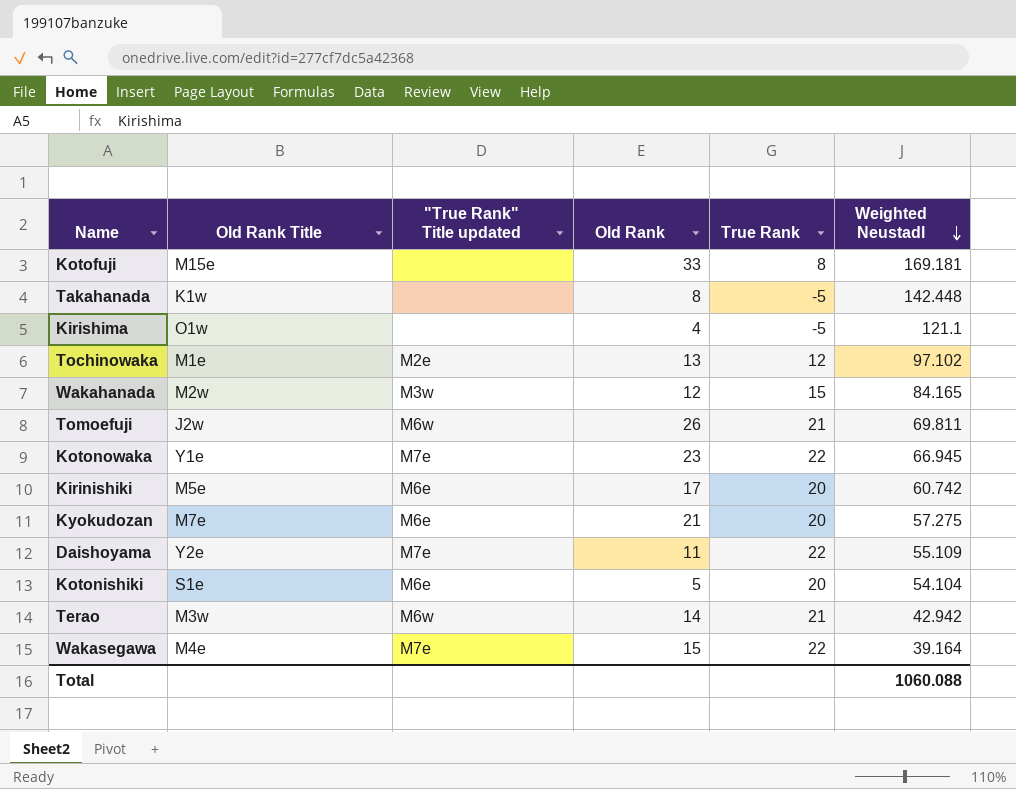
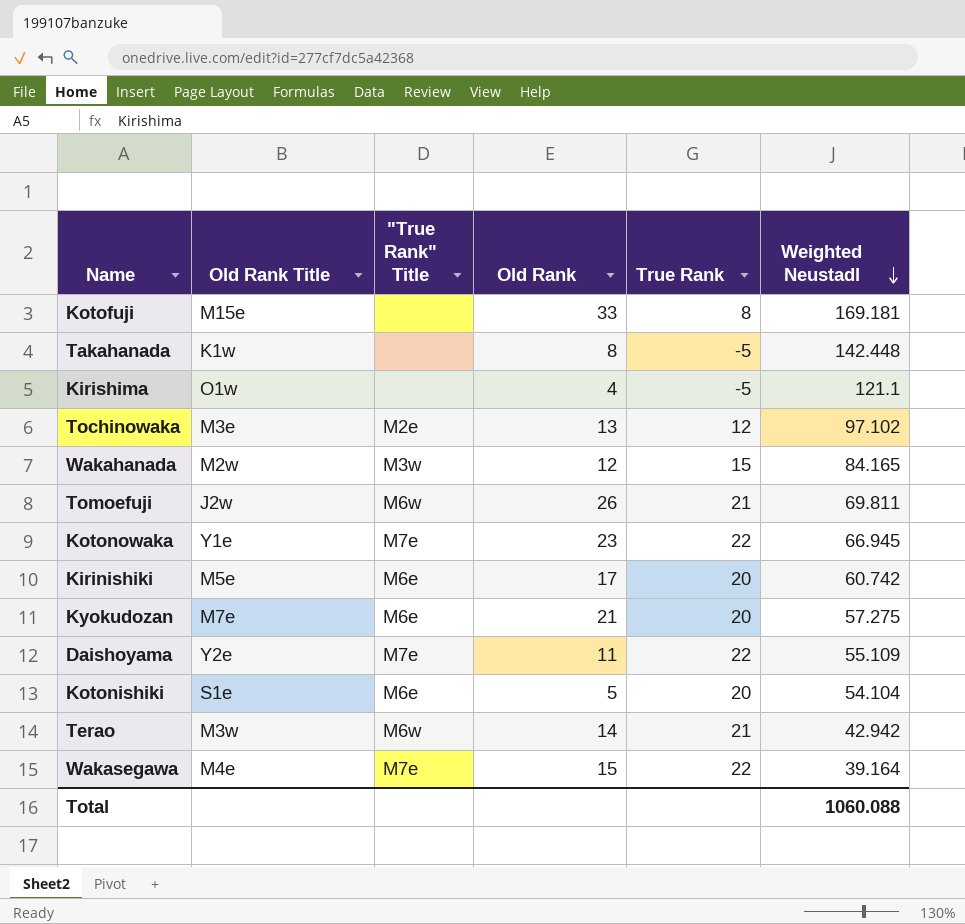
column name: "True Rank" Title updated -> "True Rank" Title
Tochinowaka | Old Rank Title: M1e -> M3e

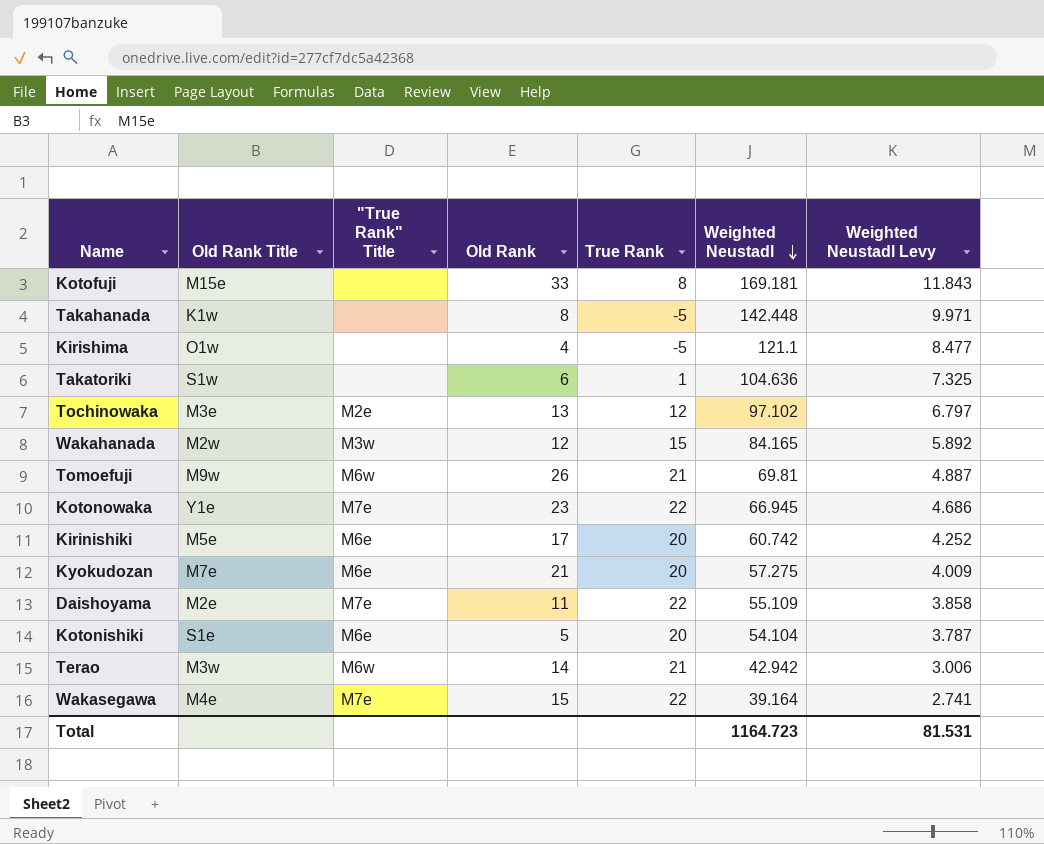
column Weighted Neustadl Levy | formula: none -> [Weighted Neustadl] * 0.07
row Takatoriki: none -> S1w | none | 6 | 1 | 104.636 | 7.325
Tomoefuji | Old Rank Title: J2w -> M9w
Tomoefuji | Weighted Neustadl: 69.811 -> 69.81
Daishoyama | Old Rank Title: Y2e -> M2e
Total | Weighted Neustadl: 1060.088 -> 1164.723

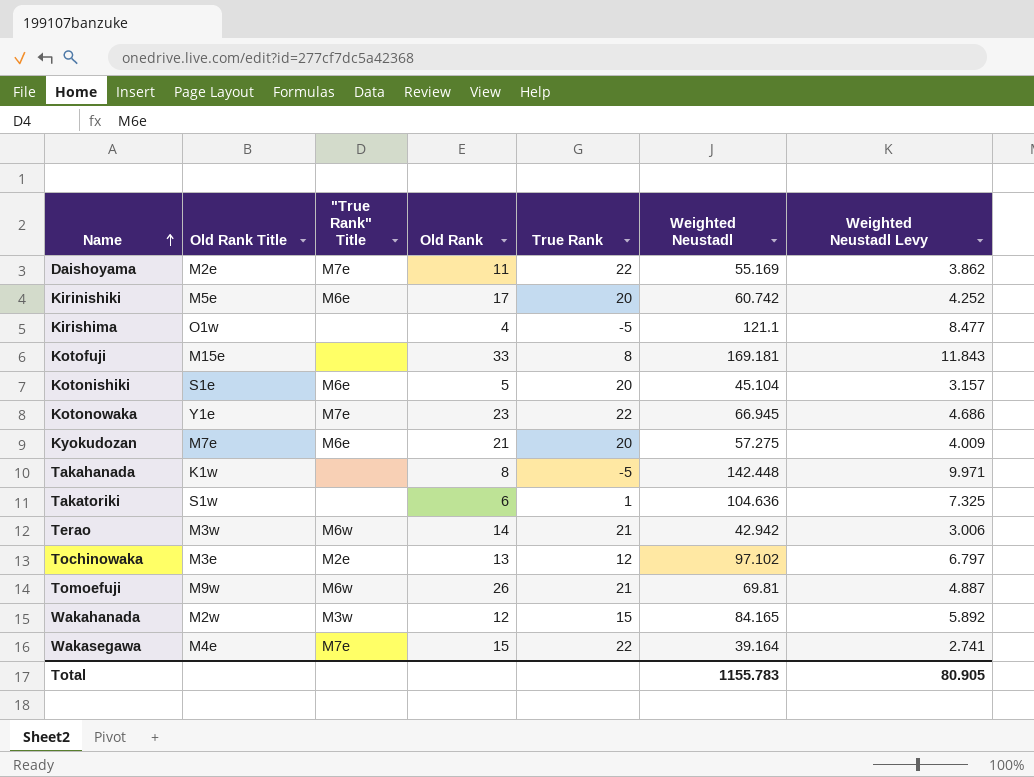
row order: Weighted Neustadl descending -> Name ascending
Daishoyama | Weighted Neustadl: 55.109 -> 55.169
Daishoyama | Weighted Neustadl Levy: 3.858 -> 3.862
Kotonishiki | Weighted Neustadl: 54.104 -> 45.104
Kotonishiki | Weighted Neustadl Levy: 3.787 -> 3.157
Total | Weighted Neustadl: 1164.723 -> 1155.783
Total | Weighted Neustadl Levy: 81.531 -> 80.905

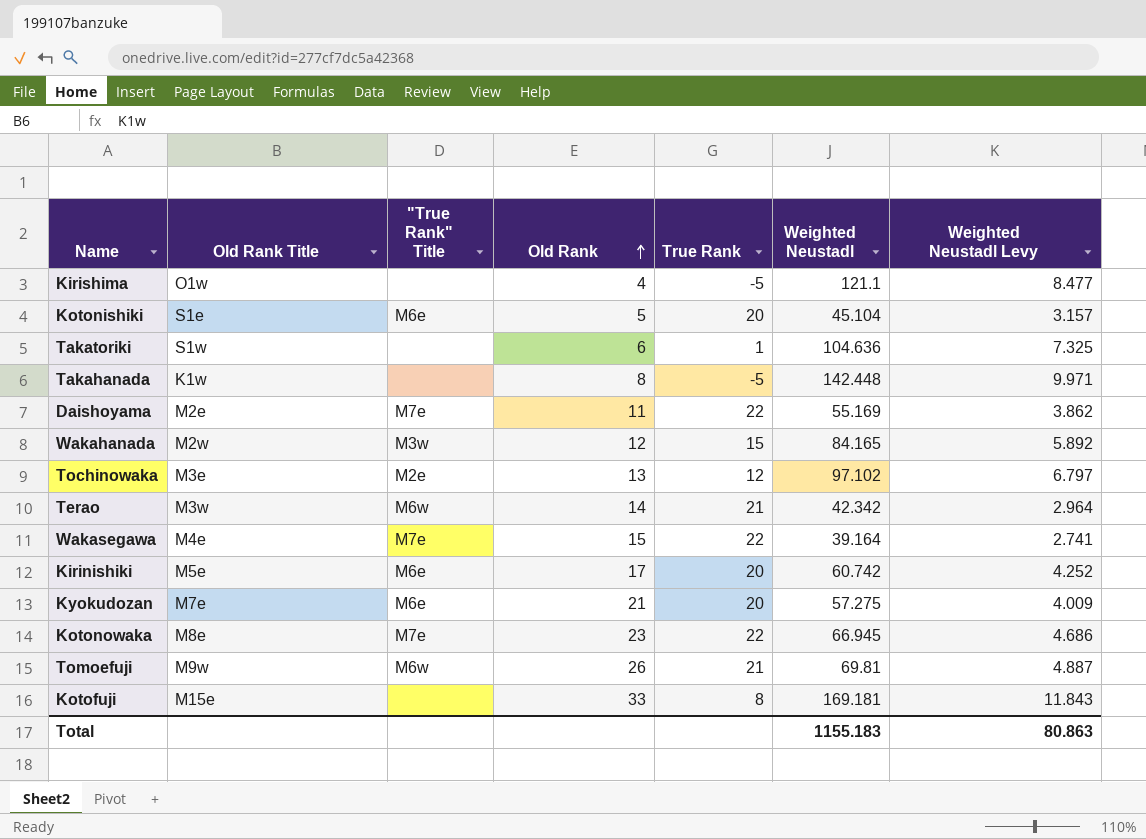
row order: Name ascending -> Old Rank ascending
Terao | Weighted Neustadl: 42.942 -> 42.342
Terao | Weighted Neustadl Levy: 3.006 -> 2.964
Kotonowaka | Old Rank Title: Y1e -> M8e
Total | Weighted Neustadl: 1155.783 -> 1155.183
Total | Weighted Neustadl Levy: 80.905 -> 80.863

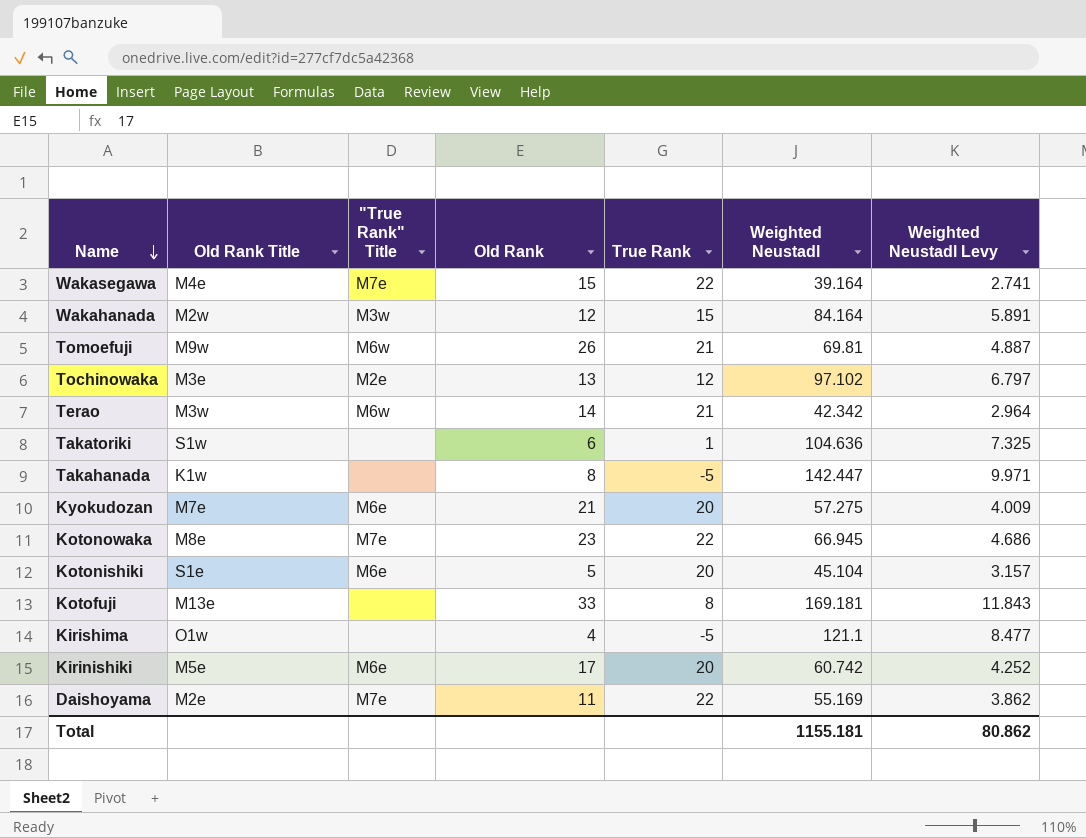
row order: Old Rank ascending -> Name descending
Wakahanada | Weighted Neustadl: 84.165 -> 84.164
Wakahanada | Weighted Neustadl Levy: 5.892 -> 5.891
Takahanada | Weighted Neustadl: 142.448 -> 142.447
Kotofuji | Old Rank Title: M15e -> M13e
Total | Weighted Neustadl: 1155.183 -> 1155.181
Total | Weighted Neustadl Levy: 80.863 -> 80.862

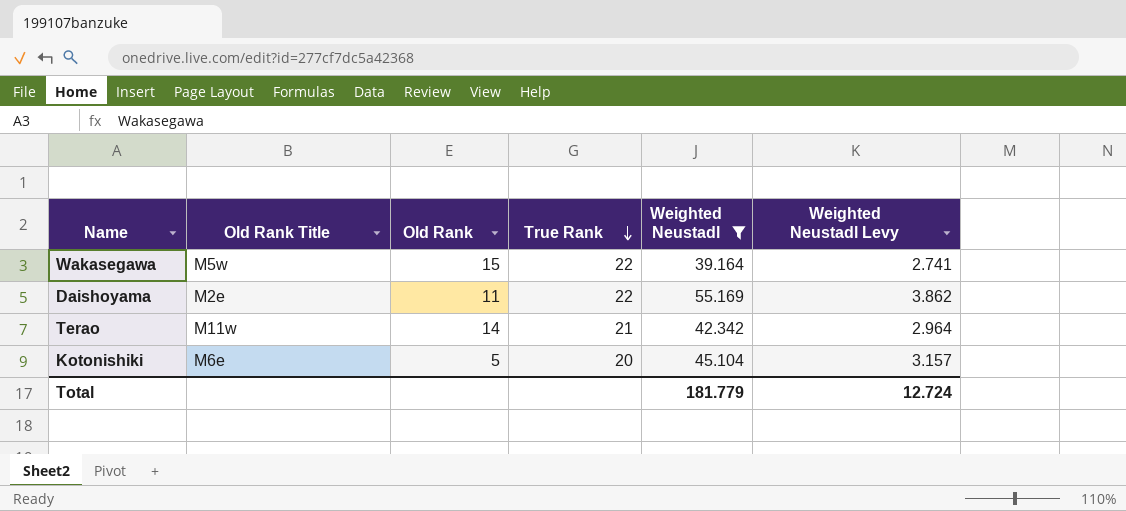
filter: none -> Weighted Neustadl <= 55.169
row order: Name descending -> True Rank descending
column "True Rank" Title | position: 3 -> none
Wakasegawa | Old Rank Title: M4e -> M5w
Terao | Old Rank Title: M3w -> M11w
Kotonishiki | Old Rank Title: S1e -> M6e
Total | Weighted Neustadl: 1155.181 -> 181.779
Total | Weighted Neustadl Levy: 80.862 -> 12.724

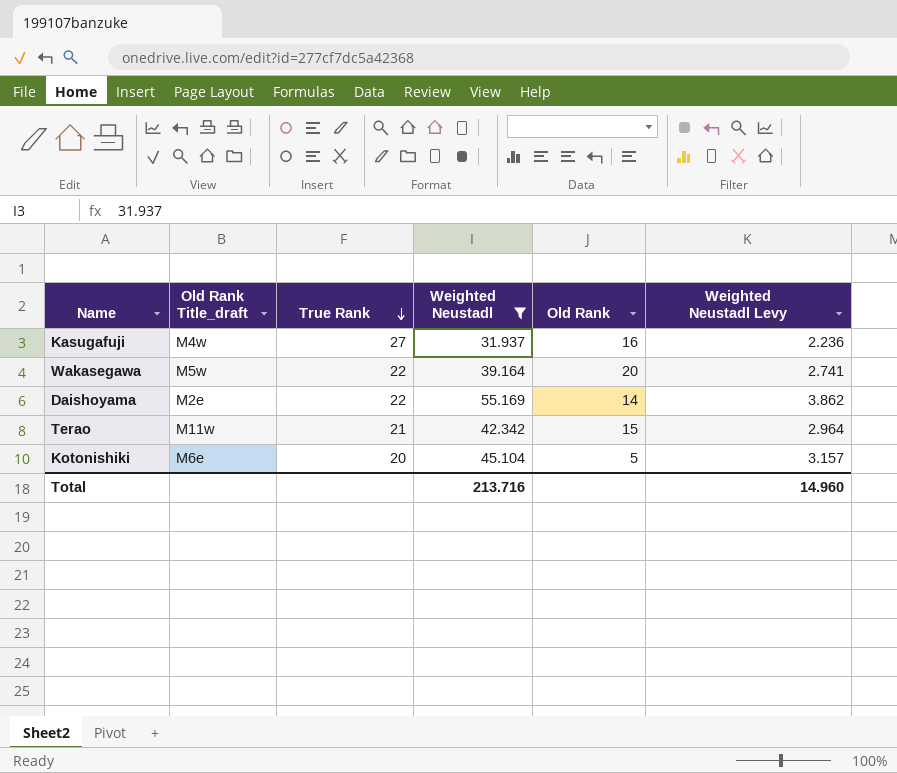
column name: Old Rank Title -> Old Rank Title_draft
column Old Rank | position: 3 -> 5
row Kasugafuji: none -> M4w | 27 | 31.937 | 16 | 2.236
Wakasegawa | Old Rank: 15 -> 20
Daishoyama | Old Rank: 11 -> 14
Terao | Old Rank: 14 -> 15
Total | Weighted Neustadl: 181.779 -> 213.716
Total | Weighted Neustadl Levy: 12.724 -> 14.960

